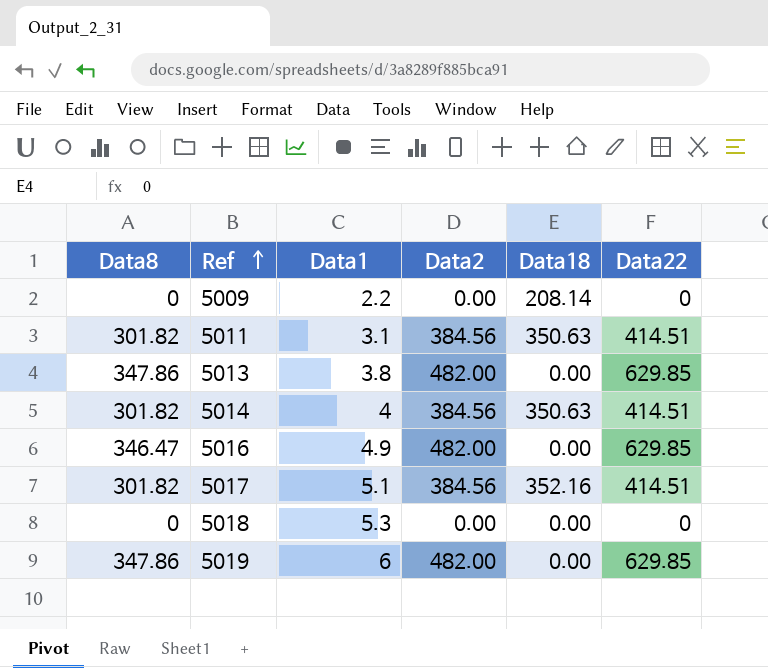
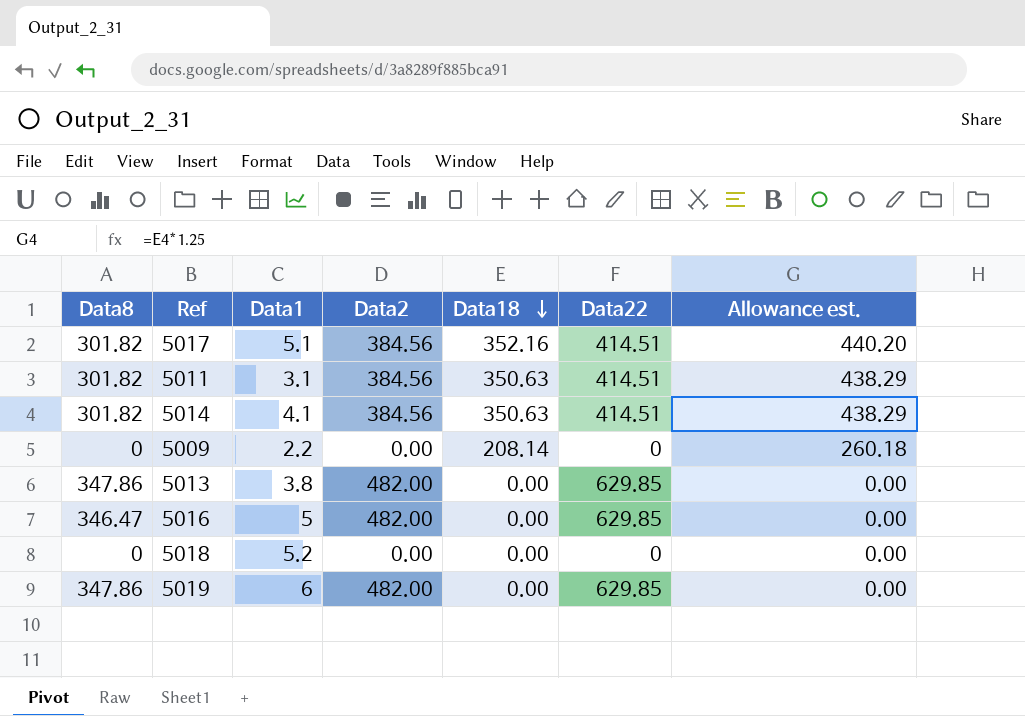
row order: Ref ascending -> Data18 descending
column Allowance est. | formula: none -> [Data18] * 1.25
5014 | Data1: 4 -> 4.1
5016 | Data1: 4.9 -> 5
5018 | Data1: 5.3 -> 5.2

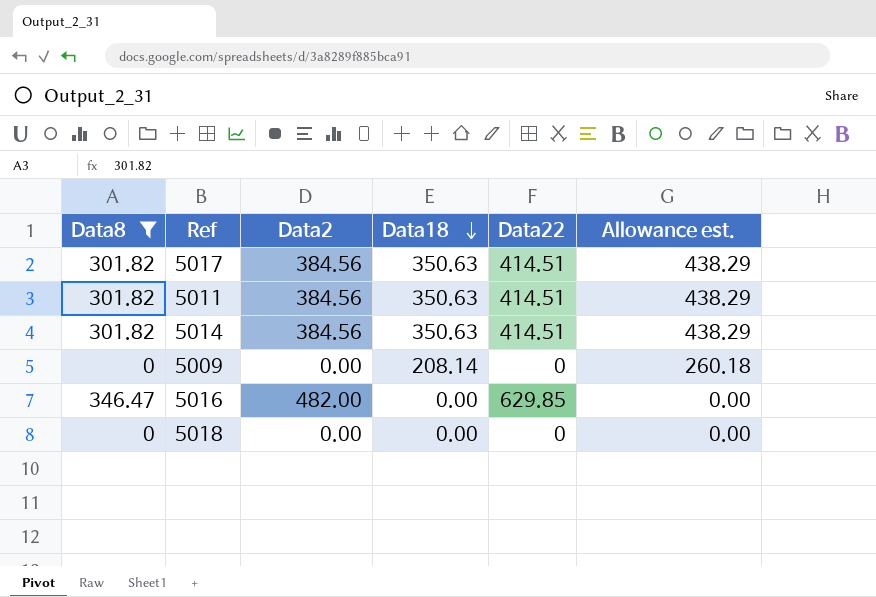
filter: none -> Data8 != 347.86
column Data1 | position: 3 -> none
5017 | Data18: 352.16 -> 350.63
5017 | Allowance est.: 440.20 -> 438.29

